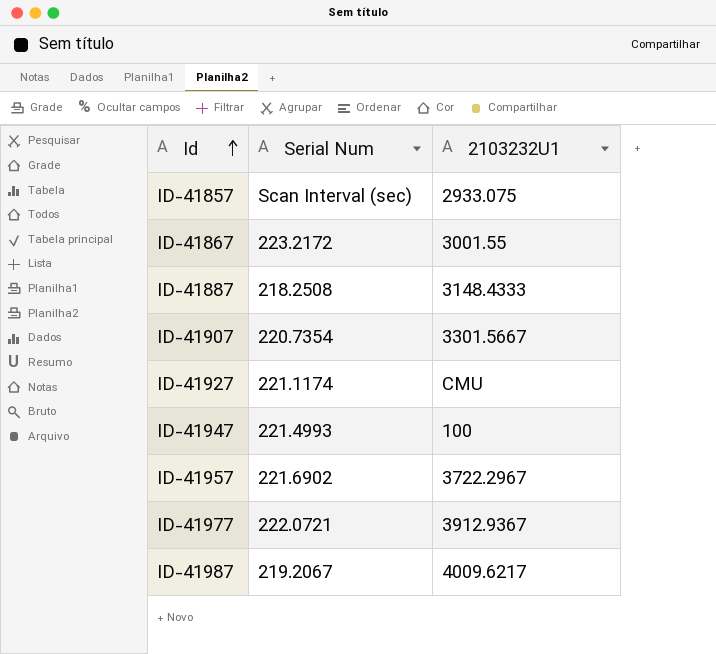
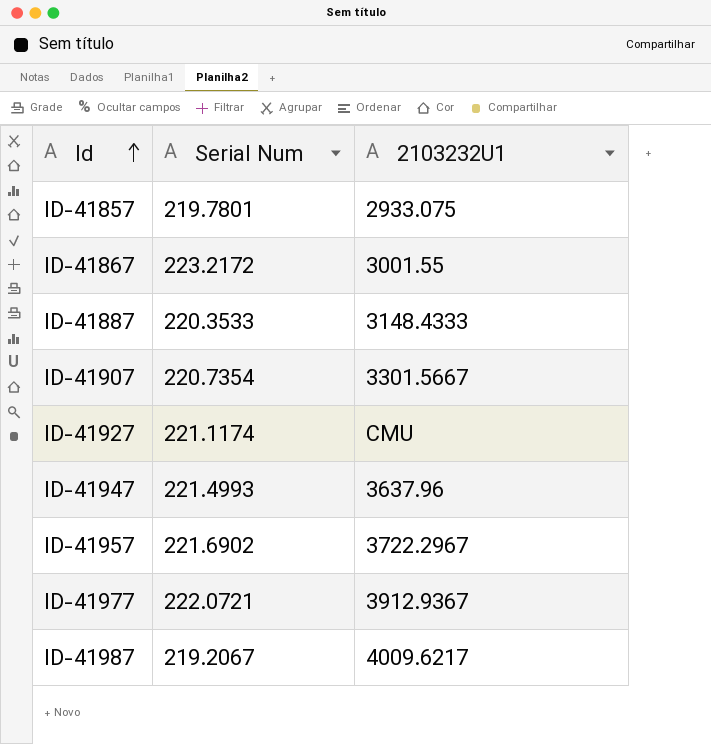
ID-41857 | Serial Num: Scan Interval (sec) -> 219.7801
ID-41887 | Serial Num: 218.2508 -> 220.3533
ID-41947 | 2103232U1: 100 -> 3637.96

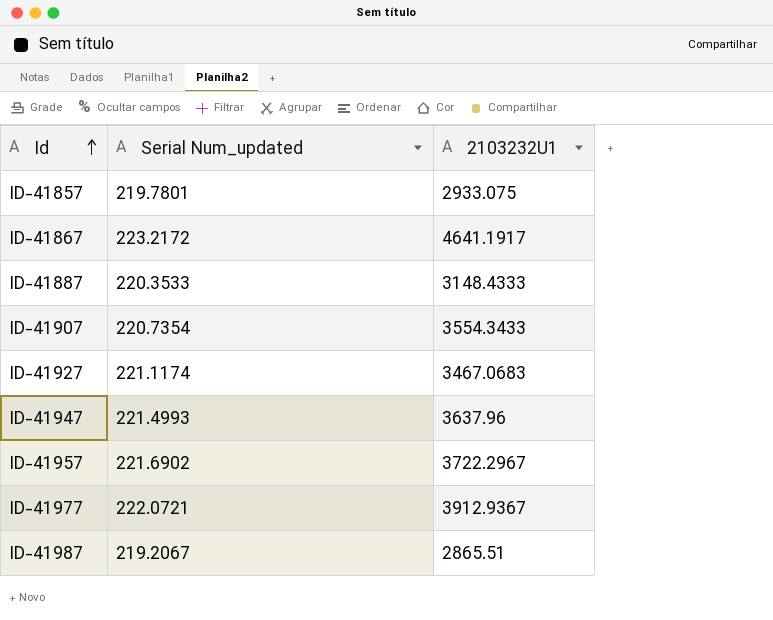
column name: Serial Num -> Serial Num_updated
ID-41867 | 2103232U1: 3001.55 -> 4641.1917
ID-41907 | 2103232U1: 3301.5667 -> 3554.3433
ID-41927 | 2103232U1: CMU -> 3467.0683
ID-41987 | 2103232U1: 4009.6217 -> 2865.51

